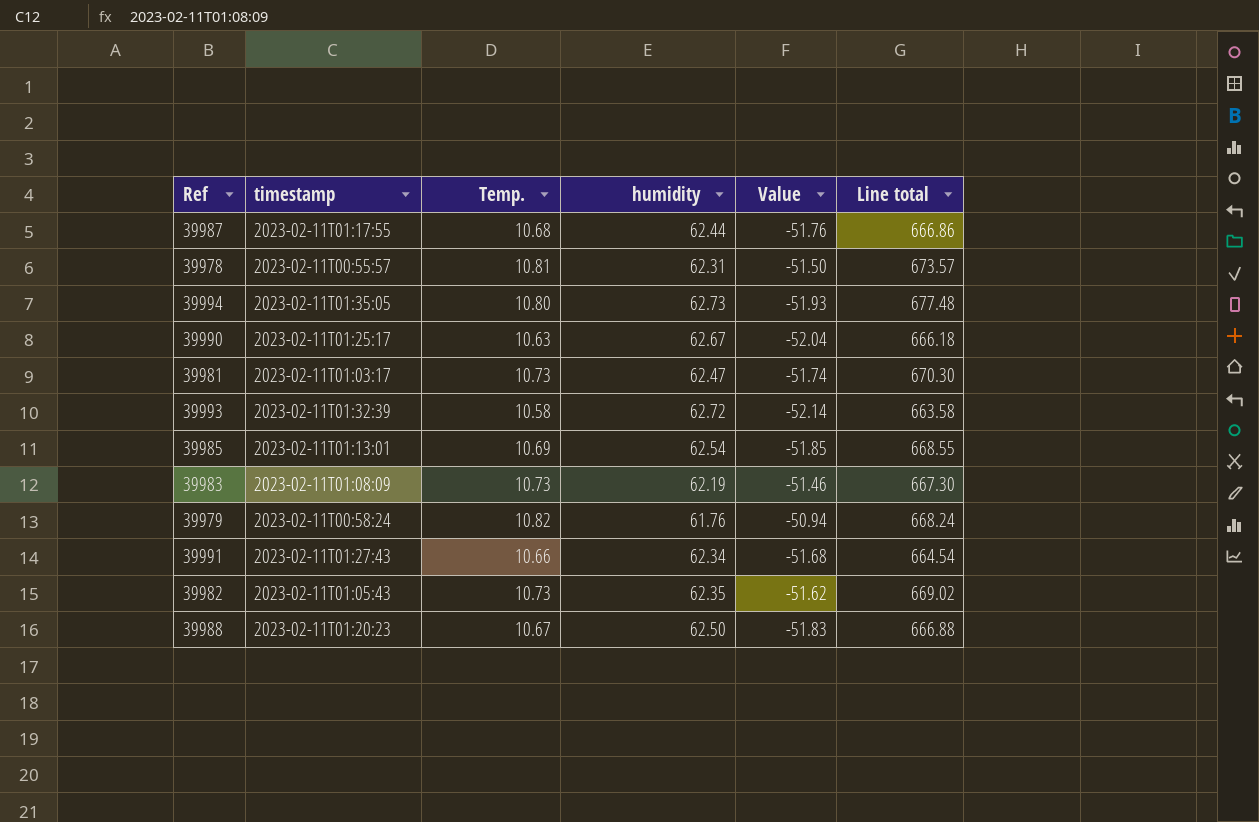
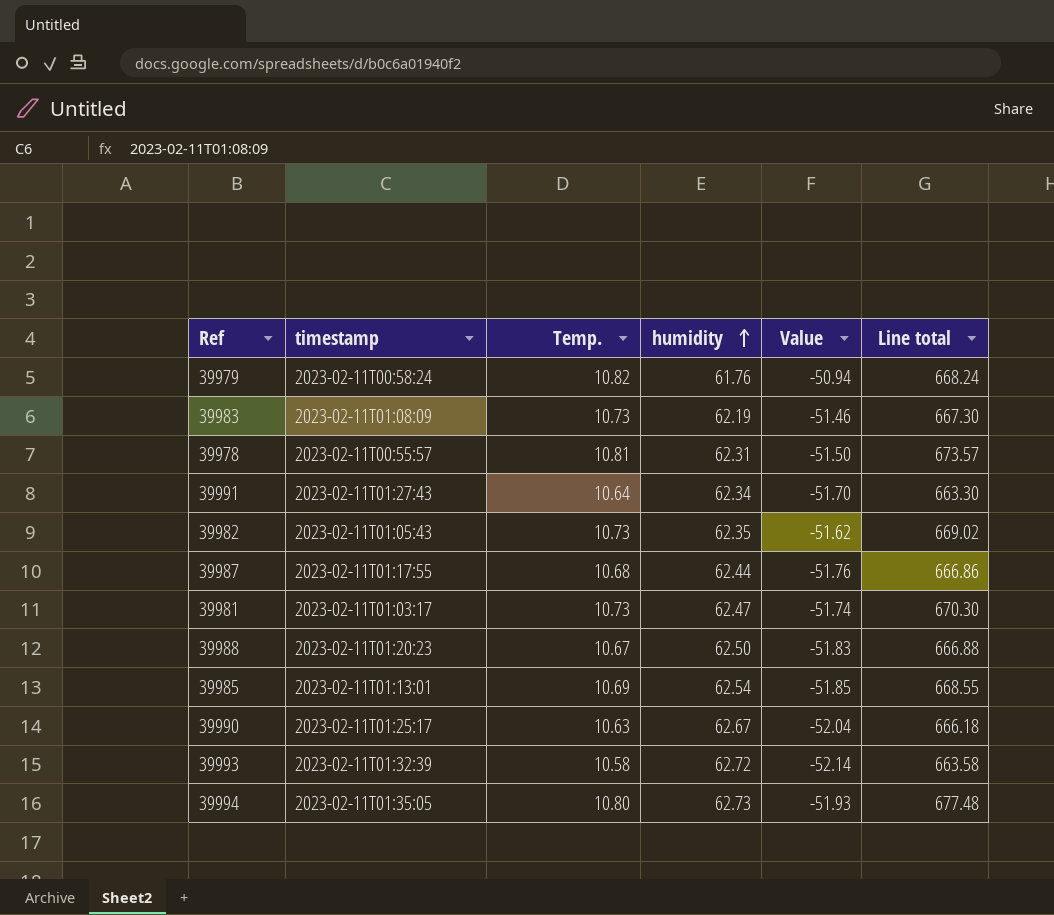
row order: none -> humidity ascending
39991 | Temp.: 10.66 -> 10.64
39991 | Value: -51.68 -> -51.70
39991 | Line total: 664.54 -> 663.30

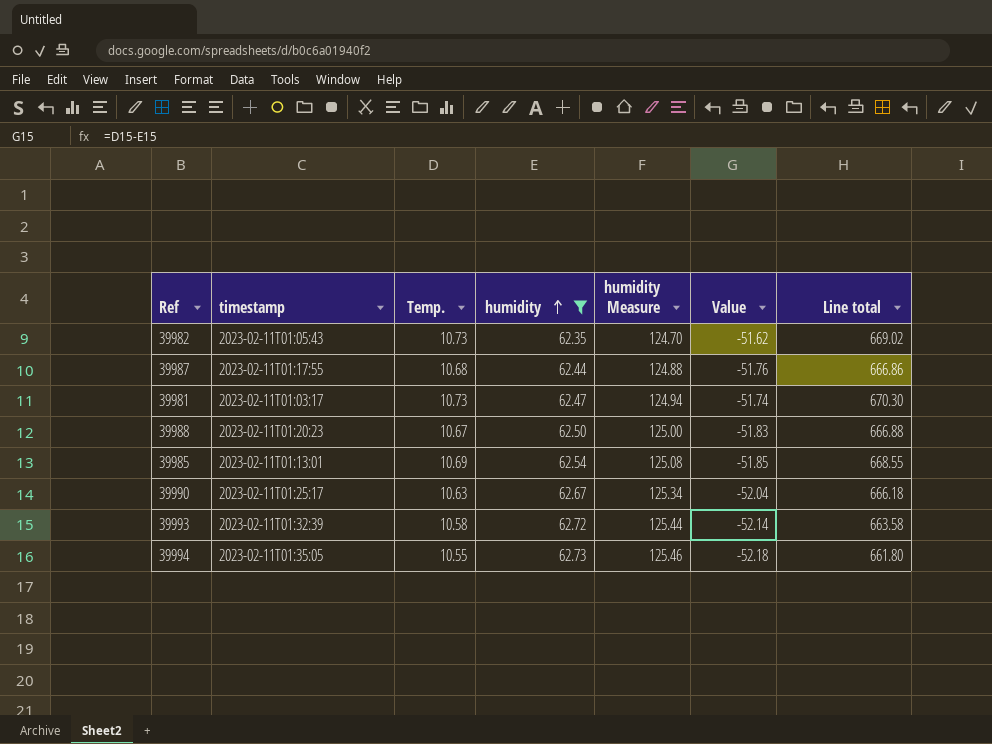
filter: none -> humidity >= 62.35
column humidity Measure | formula: none -> [humidity] * 2
39994 | Temp.: 10.80 -> 10.55
39994 | Value: -51.93 -> -52.18
39994 | Line total: 677.48 -> 661.80

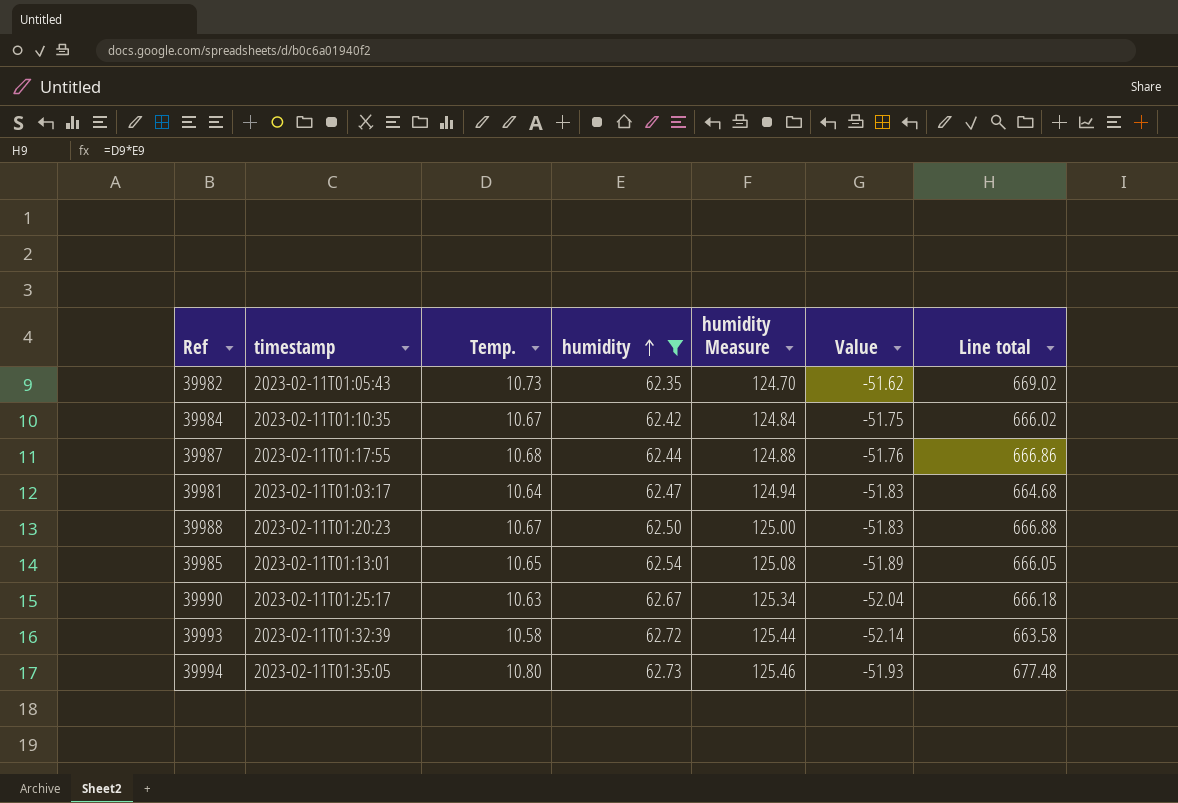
row 39984: none -> 2023-02-11T01:10:35 | 10.67 | 62.42 | 124.84 | -51.75 | 666.02
39981 | Temp.: 10.73 -> 10.64
39981 | Value: -51.74 -> -51.83
39981 | Line total: 670.30 -> 664.68
39985 | Temp.: 10.69 -> 10.65
39985 | Value: -51.85 -> -51.89
39985 | Line total: 668.55 -> 666.05
39994 | Temp.: 10.55 -> 10.80
39994 | Value: -52.18 -> -51.93
39994 | Line total: 661.80 -> 677.48

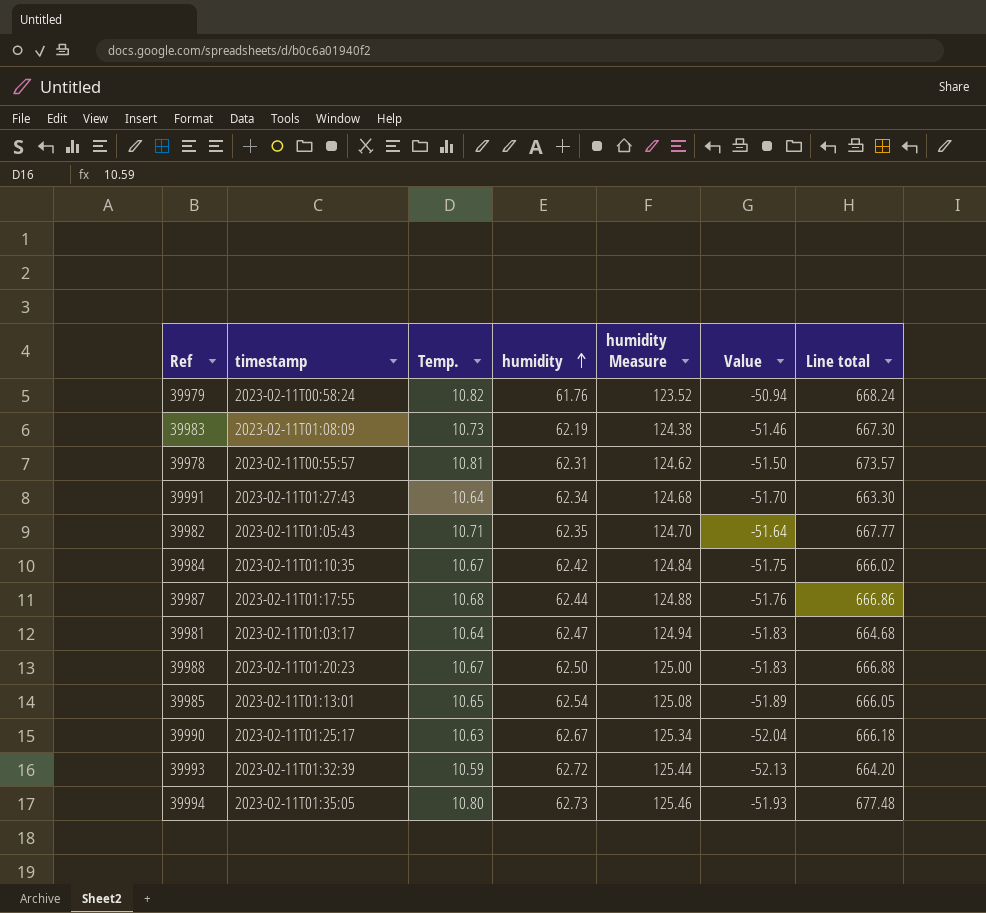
filter: humidity >= 62.35 -> none
39982 | Temp.: 10.73 -> 10.71
39982 | Value: -51.62 -> -51.64
39982 | Line total: 669.02 -> 667.77
39993 | Temp.: 10.58 -> 10.59
39993 | Value: -52.14 -> -52.13
39993 | Line total: 663.58 -> 664.20

